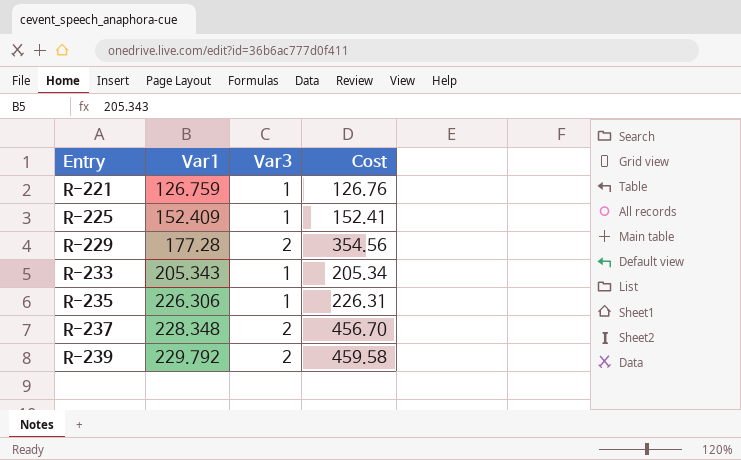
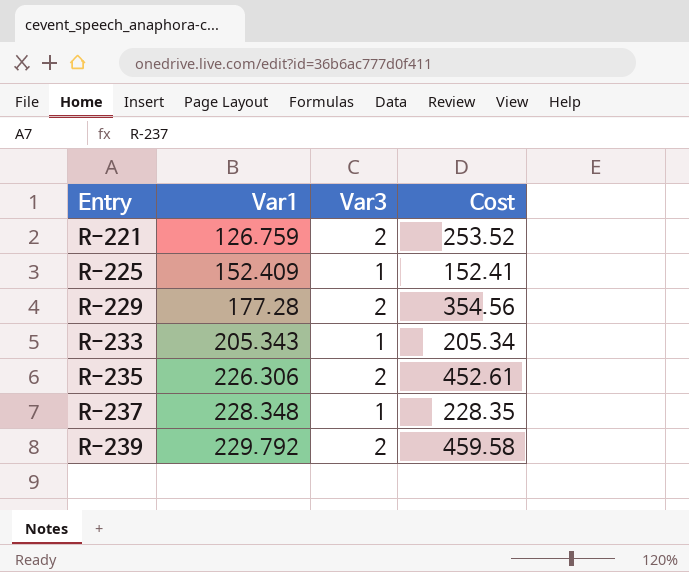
R-221 | Var3: 1 -> 2
R-221 | Cost: 126.76 -> 253.52
R-235 | Var3: 1 -> 2
R-235 | Cost: 226.31 -> 452.61
R-237 | Var3: 2 -> 1
R-237 | Cost: 456.70 -> 228.35

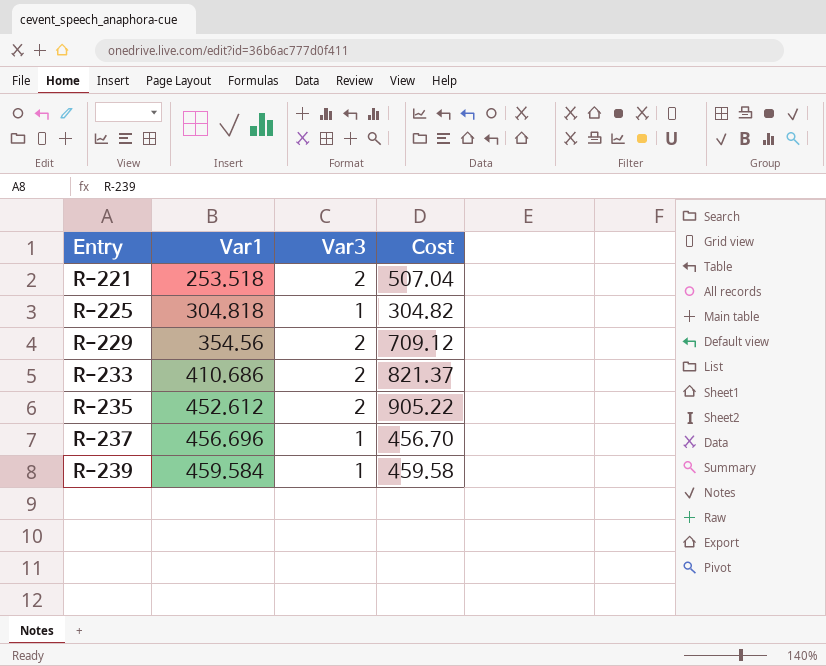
R-221 | Var1: 126.759 -> 253.518
R-221 | Cost: 253.52 -> 507.04
R-225 | Var1: 152.409 -> 304.818
R-225 | Cost: 152.41 -> 304.82
R-229 | Var1: 177.28 -> 354.56
R-229 | Cost: 354.56 -> 709.12
R-233 | Var1: 205.343 -> 410.686
R-233 | Var3: 1 -> 2
R-233 | Cost: 205.34 -> 821.37
R-235 | Var1: 226.306 -> 452.612
R-235 | Cost: 452.61 -> 905.22
R-237 | Var1: 228.348 -> 456.696
R-237 | Cost: 228.35 -> 456.70
R-239 | Var1: 229.792 -> 459.584
R-239 | Var3: 2 -> 1

